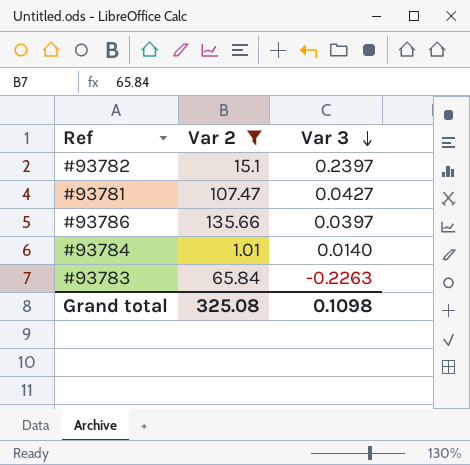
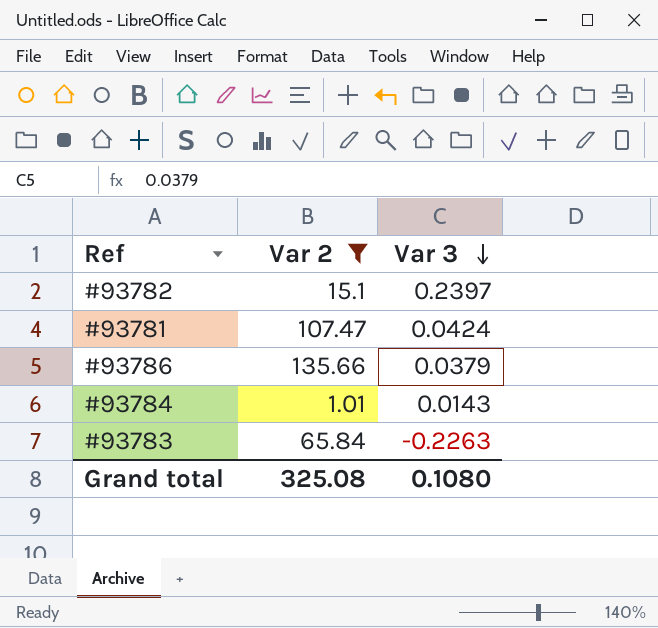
#93781 | Var 3: 0.0427 -> 0.0424
#93786 | Var 3: 0.0397 -> 0.0379
#93784 | Var 3: 0.0140 -> 0.0143
Grand total | Var 3: 0.1098 -> 0.1080

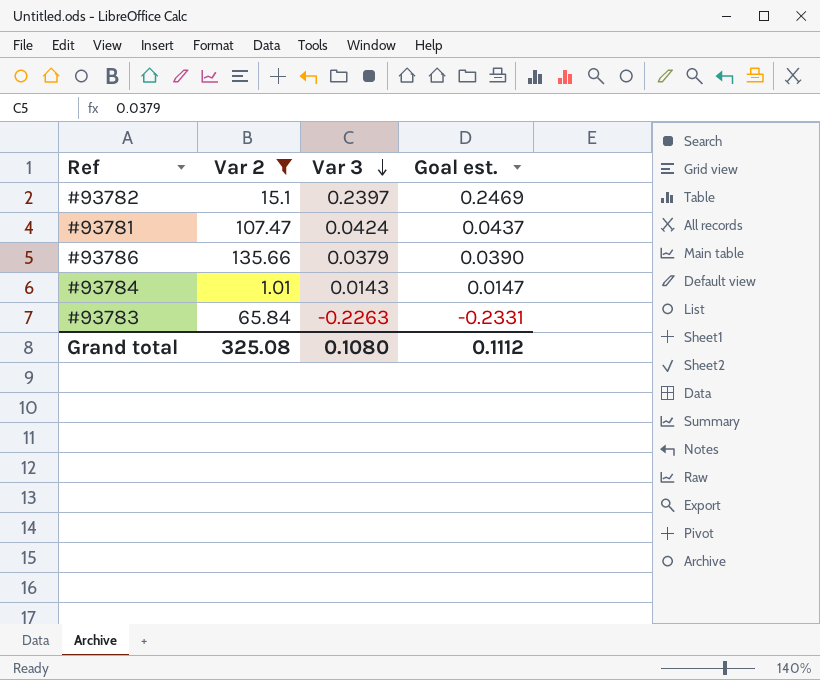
column Goal est. | formula: none -> [Var 3] * 1.03

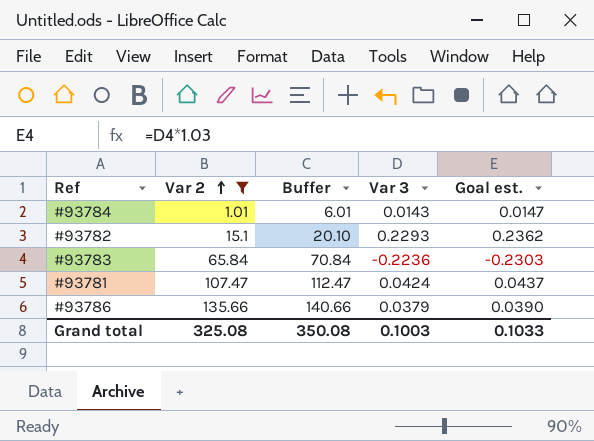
row order: Var 3 descending -> Var 2 ascending
column Buffer | formula: none -> [Var 2] + 5
#93782 | Var 3: 0.2397 -> 0.2293
#93782 | Goal est.: 0.2469 -> 0.2362
#93783 | Var 3: -0.2263 -> -0.2236
#93783 | Goal est.: -0.2331 -> -0.2303
Grand total | Var 3: 0.1080 -> 0.1003
Grand total | Goal est.: 0.1112 -> 0.1033

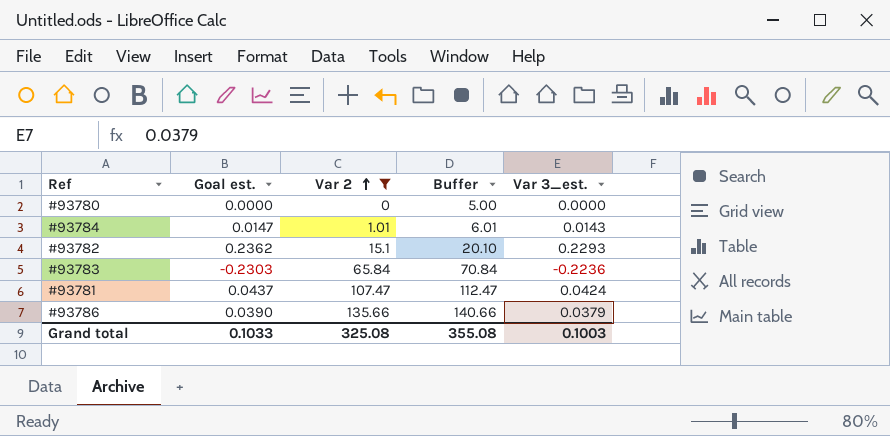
column Goal est. | position: 5 -> 2
column name: Var 3 -> Var 3_est.
row #93780: none -> 0.0000 | 0 | 5.00 | 0.0000
Grand total | Buffer: 350.08 -> 355.08

